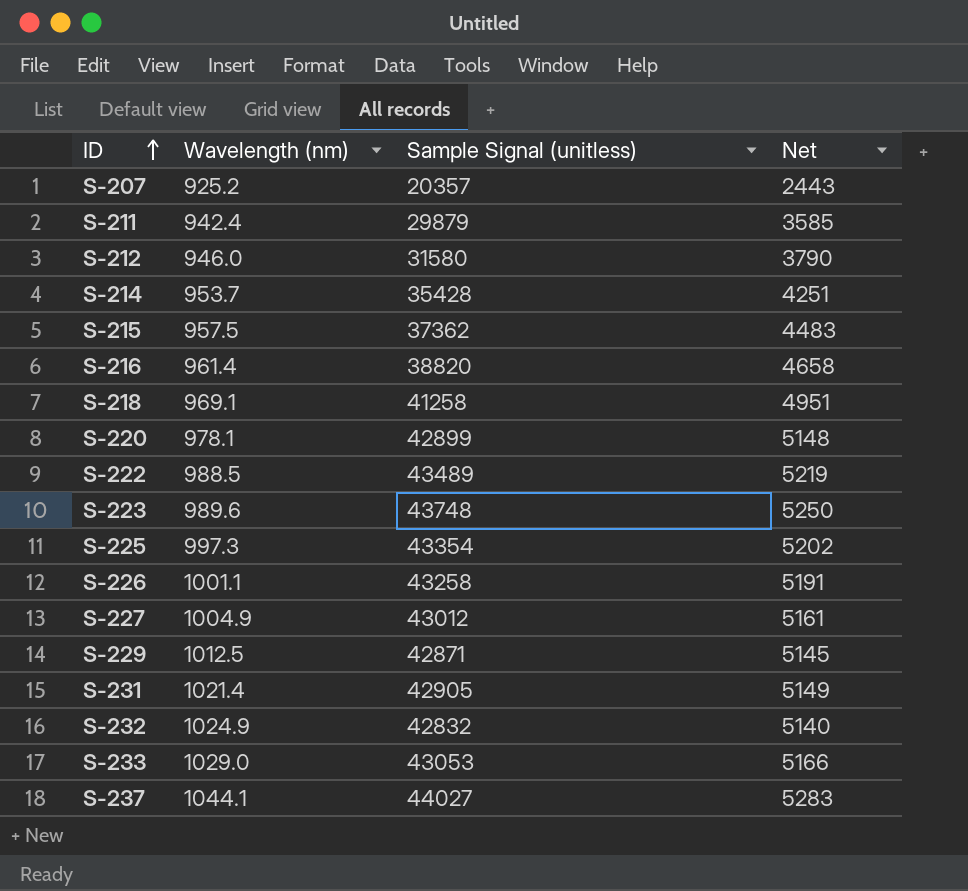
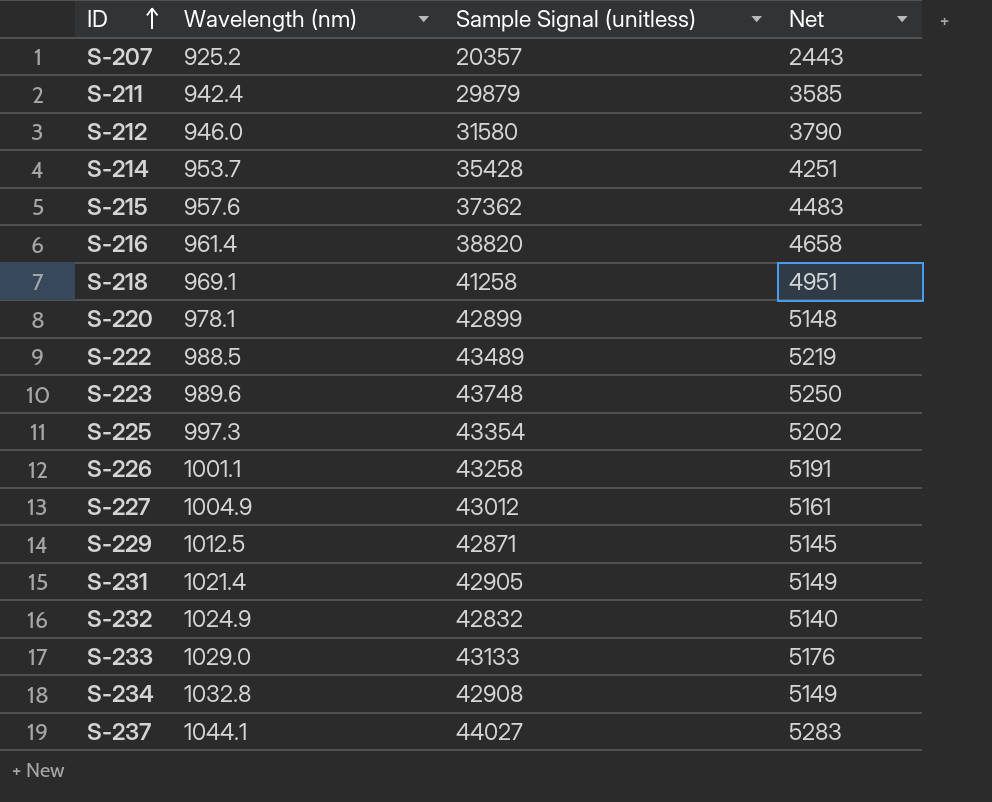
S-215 | Wavelength (nm): 957.5 -> 957.6
S-233 | Sample Signal (unitless): 43053 -> 43133
S-233 | Net: 5166 -> 5176
row S-234: none -> 1032.8 | 42908 | 5149

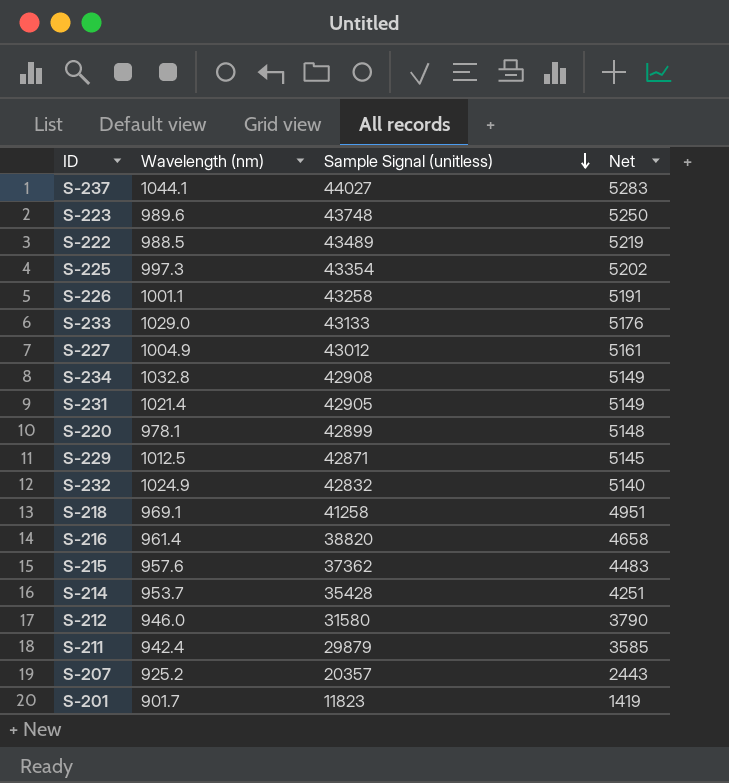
row order: ID ascending -> Sample Signal (unitless) descending
row S-201: none -> 901.7 | 11823 | 1419

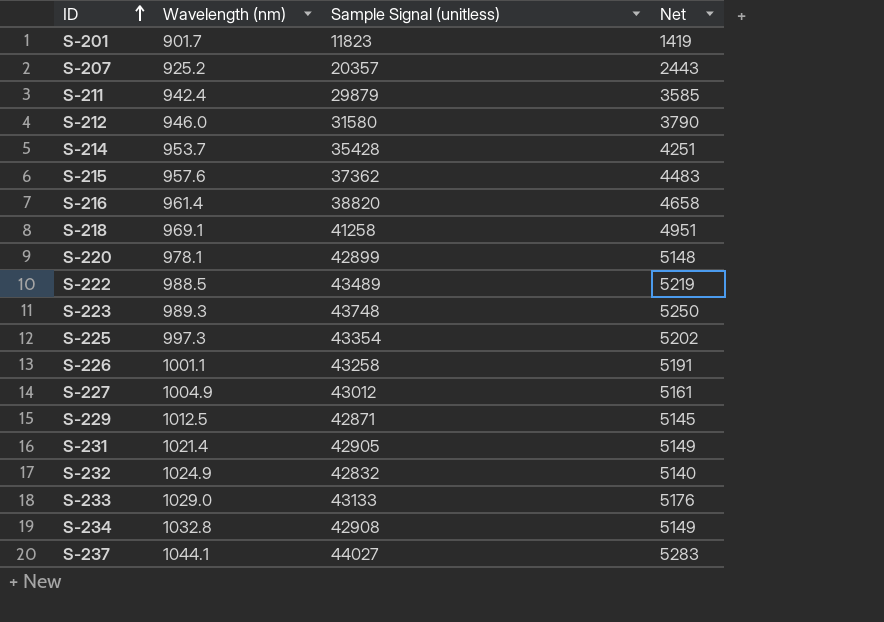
row order: Sample Signal (unitless) descending -> ID ascending
S-223 | Wavelength (nm): 989.6 -> 989.3

